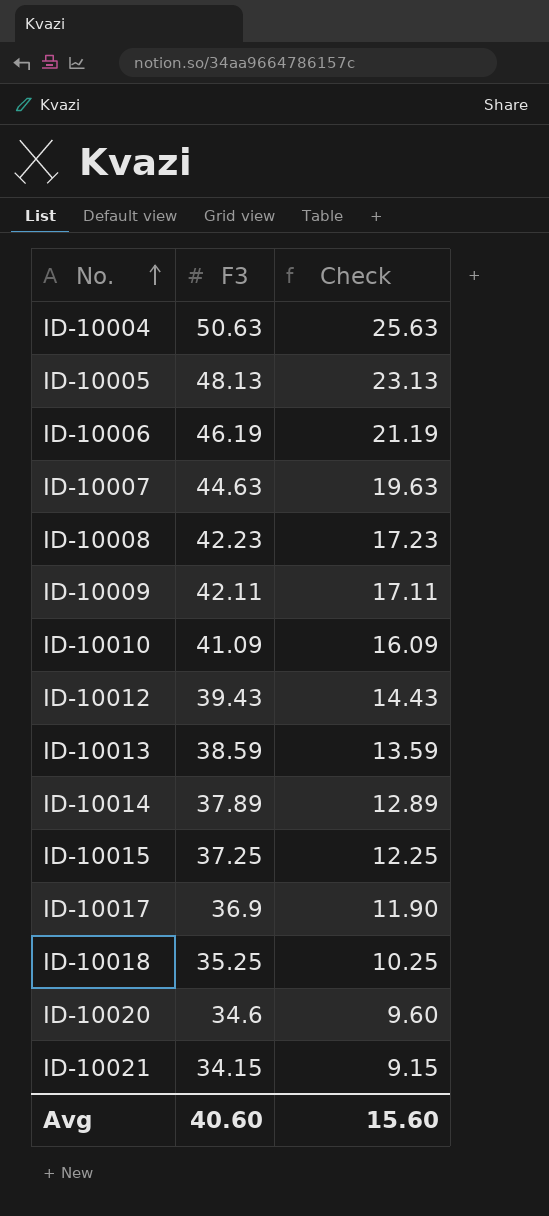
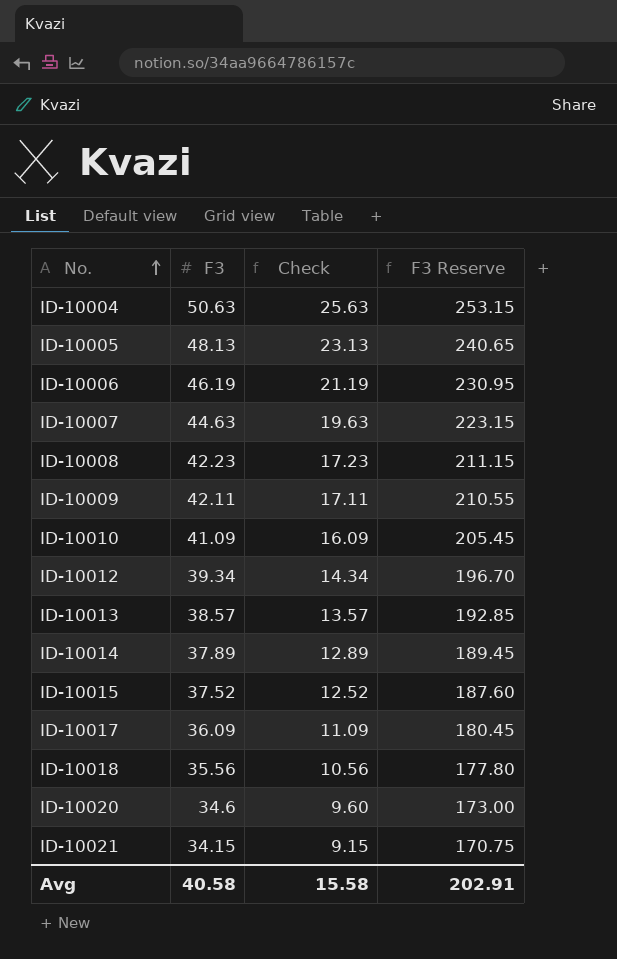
column F3 Reserve | formula: none -> [F3] * 5
ID-10012 | F3: 39.43 -> 39.34
ID-10012 | Check: 14.43 -> 14.34
ID-10013 | F3: 38.59 -> 38.57
ID-10013 | Check: 13.59 -> 13.57
ID-10015 | F3: 37.25 -> 37.52
ID-10015 | Check: 12.25 -> 12.52
ID-10017 | F3: 36.9 -> 36.09
ID-10017 | Check: 11.90 -> 11.09
ID-10018 | F3: 35.25 -> 35.56
ID-10018 | Check: 10.25 -> 10.56
Avg | F3: 40.60 -> 40.58
Avg | Check: 15.60 -> 15.58

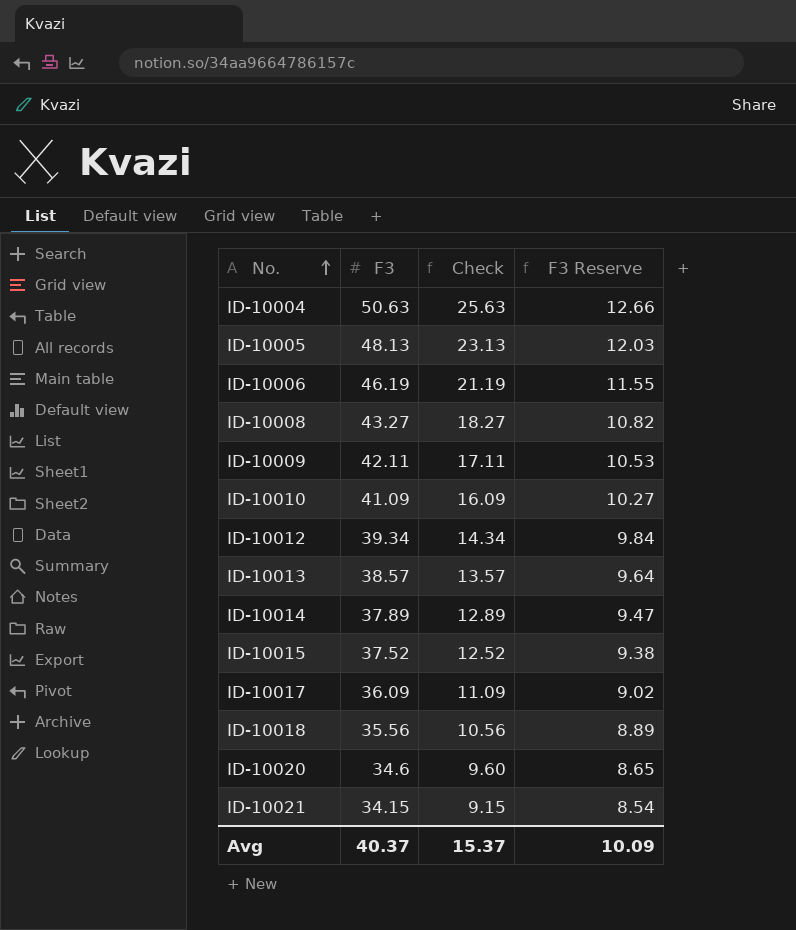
column F3 Reserve | formula: [F3] * 5 -> [F3] * 0.25
row ID-10007: 44.63 | 19.63 | 223.15 -> none
ID-10008 | F3: 42.23 -> 43.27
ID-10008 | Check: 17.23 -> 18.27
Avg | F3: 40.58 -> 40.37
Avg | Check: 15.58 -> 15.37
Avg | F3 Reserve: 202.91 -> 10.09

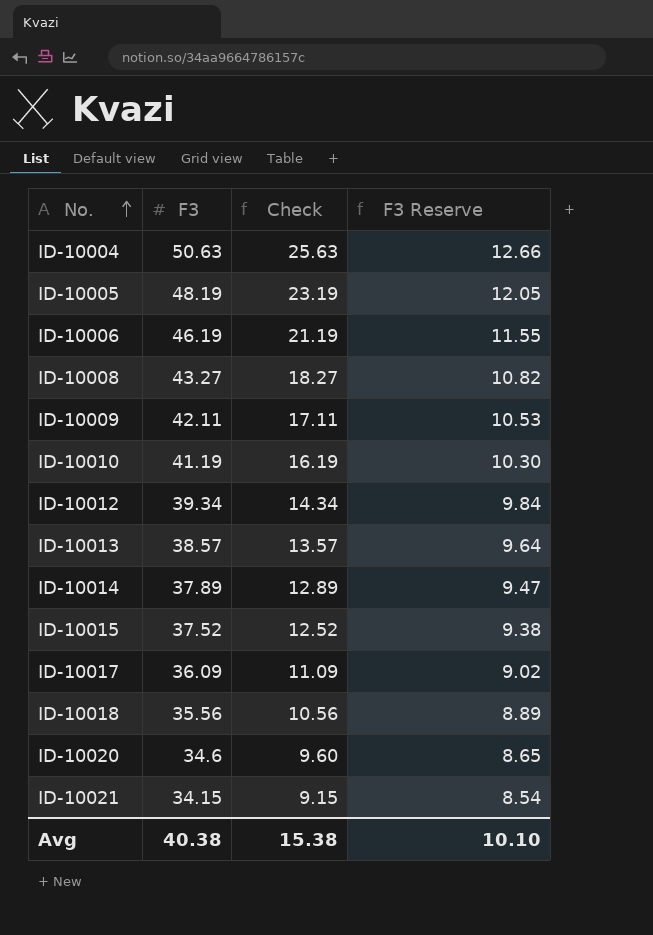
ID-10005 | F3: 48.13 -> 48.19
ID-10005 | Check: 23.13 -> 23.19
ID-10005 | F3 Reserve: 12.03 -> 12.05
ID-10010 | F3: 41.09 -> 41.19
ID-10010 | Check: 16.09 -> 16.19
ID-10010 | F3 Reserve: 10.27 -> 10.30
Avg | F3: 40.37 -> 40.38
Avg | Check: 15.37 -> 15.38
Avg | F3 Reserve: 10.09 -> 10.10

